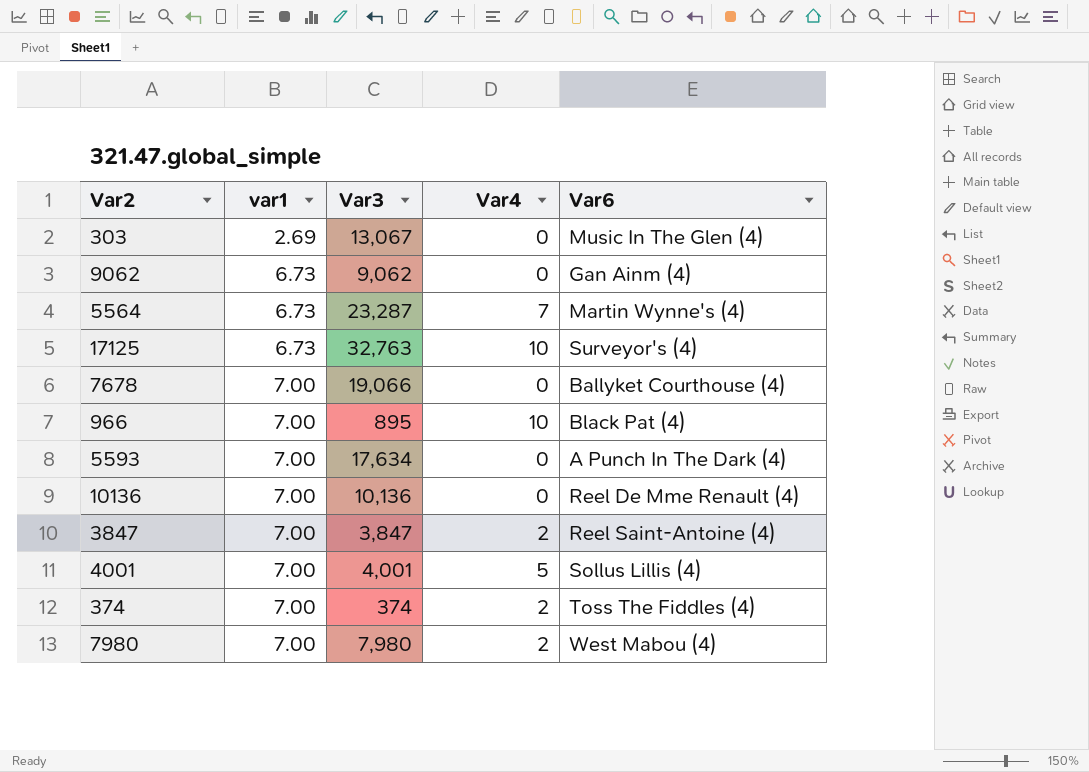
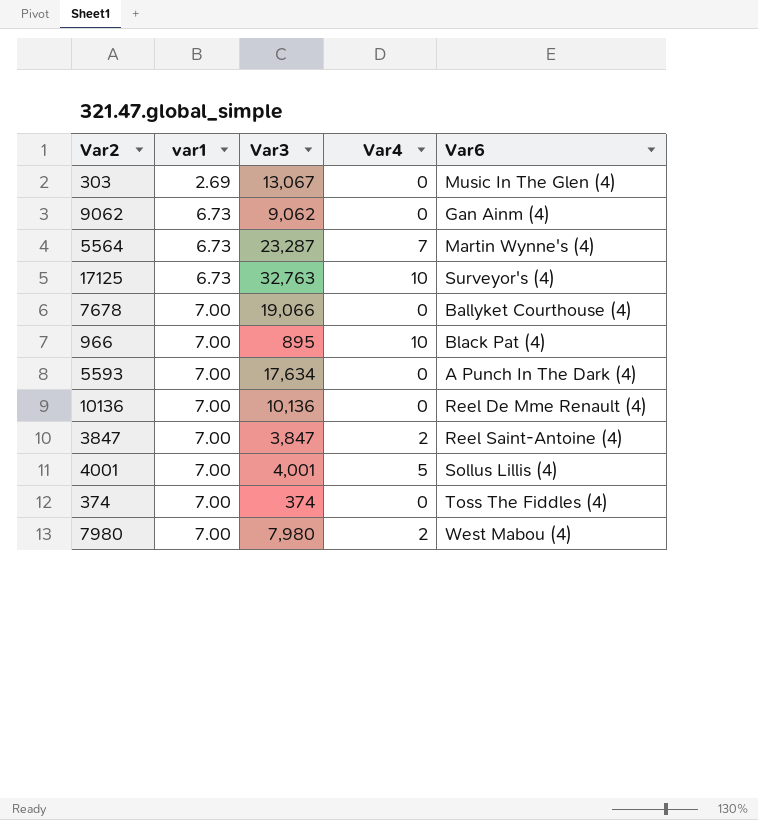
374 | Var4: 2 -> 0

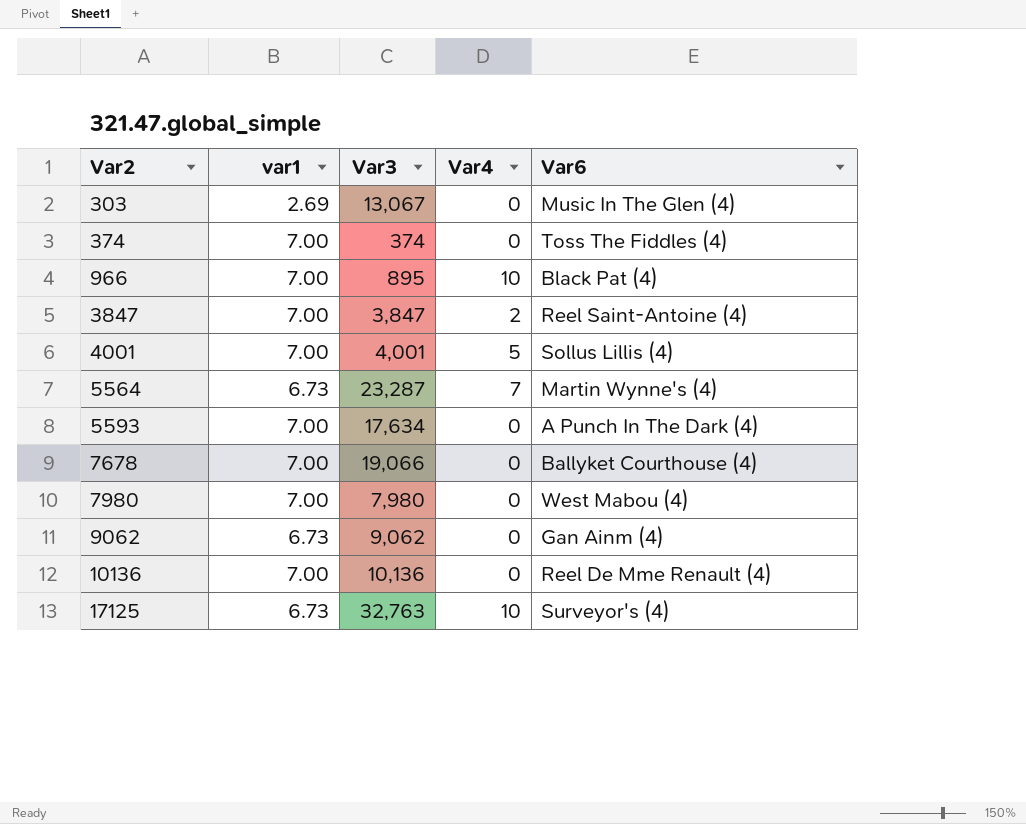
row order: var1 ascending -> Var2 ascending
7980 | Var4: 2 -> 0

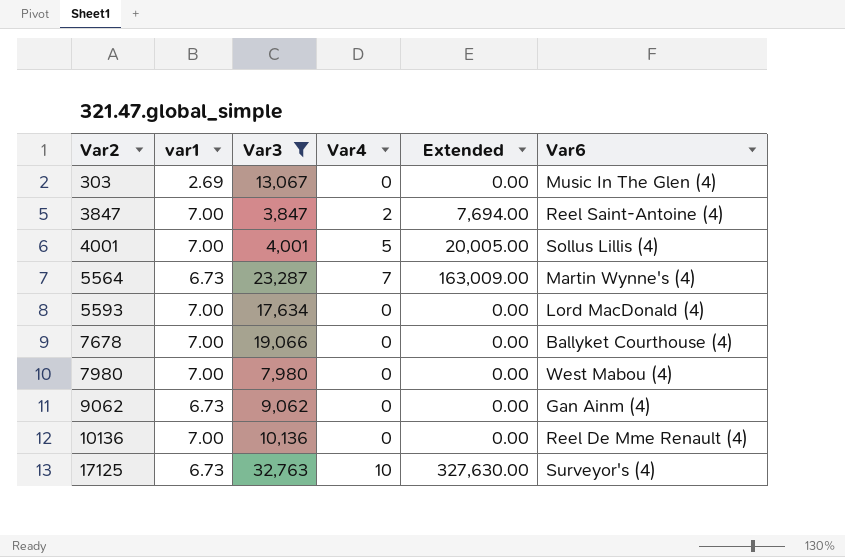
filter: none -> Var3 >= 3,847
column Extended | formula: none -> [Var3] * [Var4]
5593 | Var6: A Punch In The Dark (4) -> Lord MacDonald (4)

